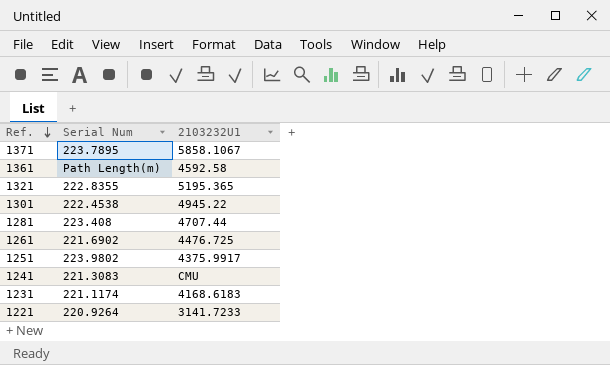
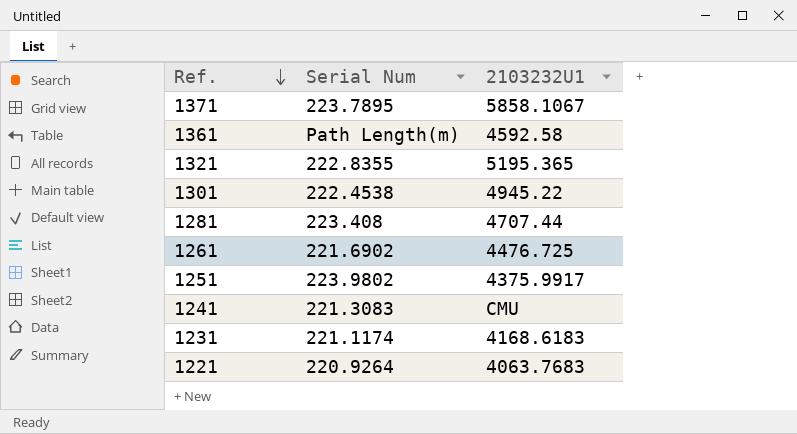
1221 | 2103232U1: 3141.7233 -> 4063.7683

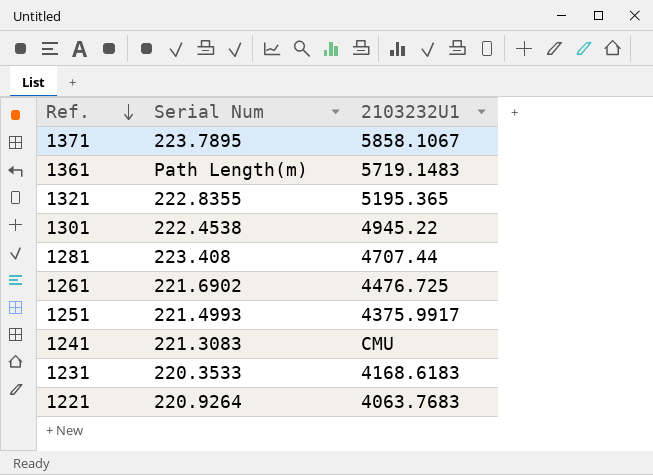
1361 | 2103232U1: 4592.58 -> 5719.1483
1251 | Serial Num: 223.9802 -> 221.4993
1231 | Serial Num: 221.1174 -> 220.3533

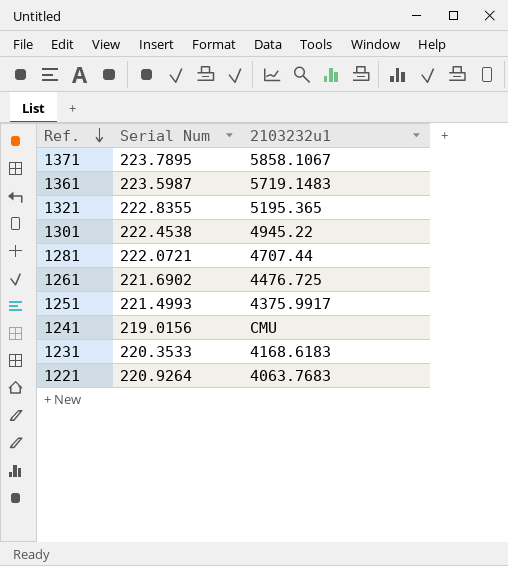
column name: 2103232U1 -> 2103232u1
1361 | Serial Num: Path Length(m) -> 223.5987
1281 | Serial Num: 223.408 -> 222.0721
1241 | Serial Num: 221.3083 -> 219.0156

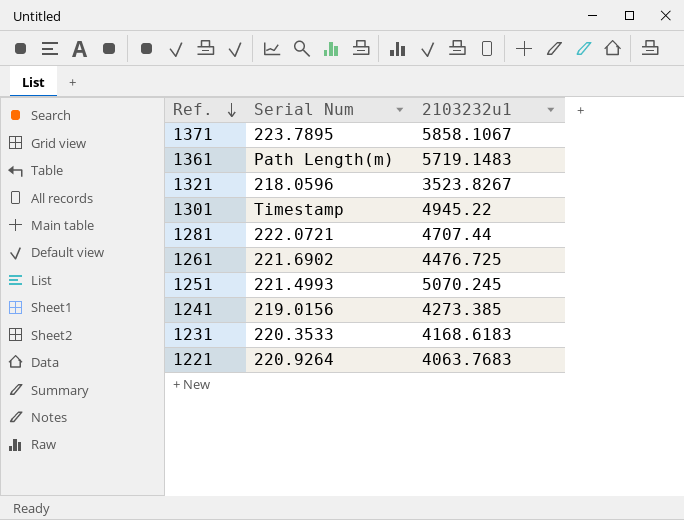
1361 | Serial Num: 223.5987 -> Path Length(m)
1321 | Serial Num: 222.8355 -> 218.0596
1321 | 2103232u1: 5195.365 -> 3523.8267
1301 | Serial Num: 222.4538 -> Timestamp
1251 | 2103232u1: 4375.9917 -> 5070.245
1241 | 2103232u1: CMU -> 4273.385

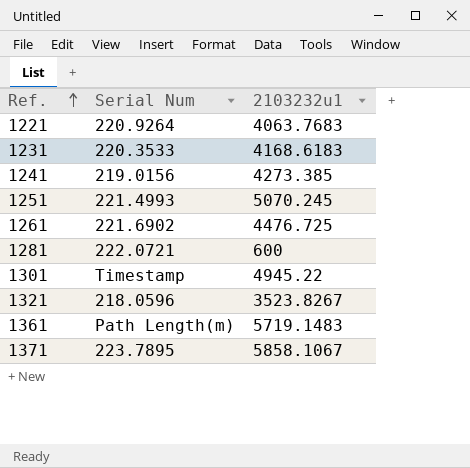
row order: Ref. descending -> Ref. ascending
1281 | 2103232u1: 4707.44 -> 600

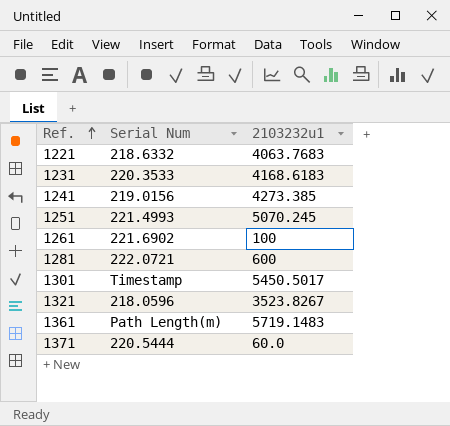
1221 | Serial Num: 220.9264 -> 218.6332
1261 | 2103232u1: 4476.725 -> 100
1301 | 2103232u1: 4945.22 -> 5450.5017
1371 | Serial Num: 223.7895 -> 220.5444
1371 | 2103232u1: 5858.1067 -> 60.0

